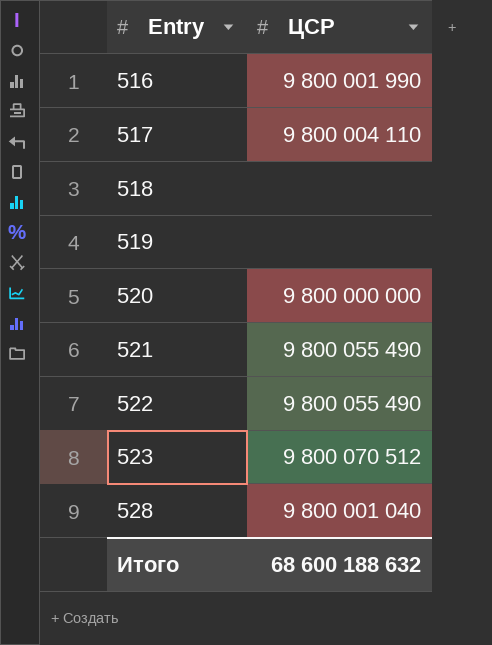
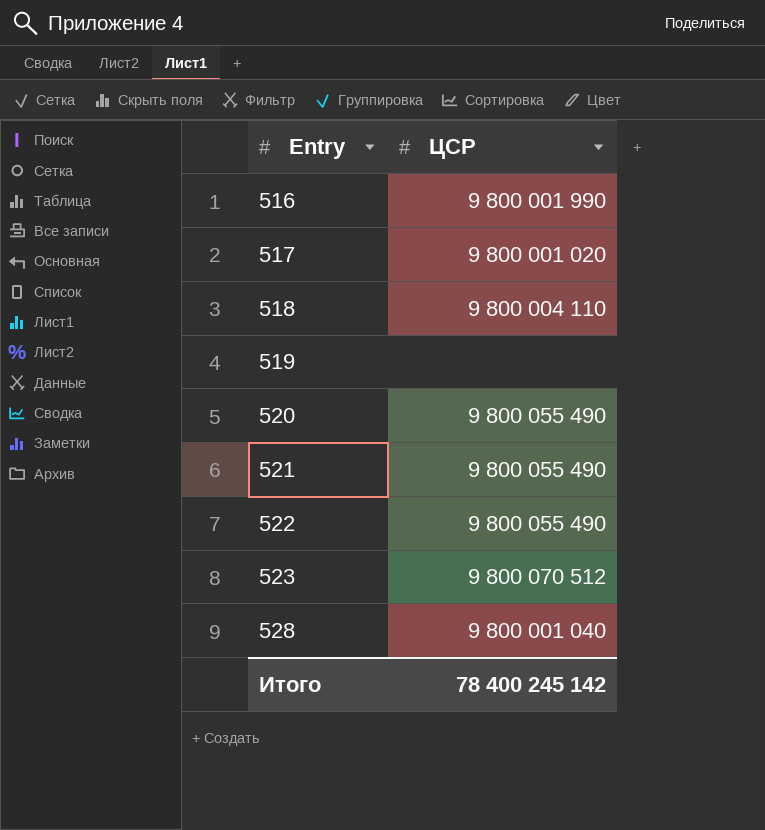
517 | ЦСР: 9 800 004 110 -> 9 800 001 020
518 | ЦСР: none -> 9 800 004 110
520 | ЦСР: 9 800 000 000 -> 9 800 055 490
Итого | ЦСР: 68 600 188 632 -> 78 400 245 142

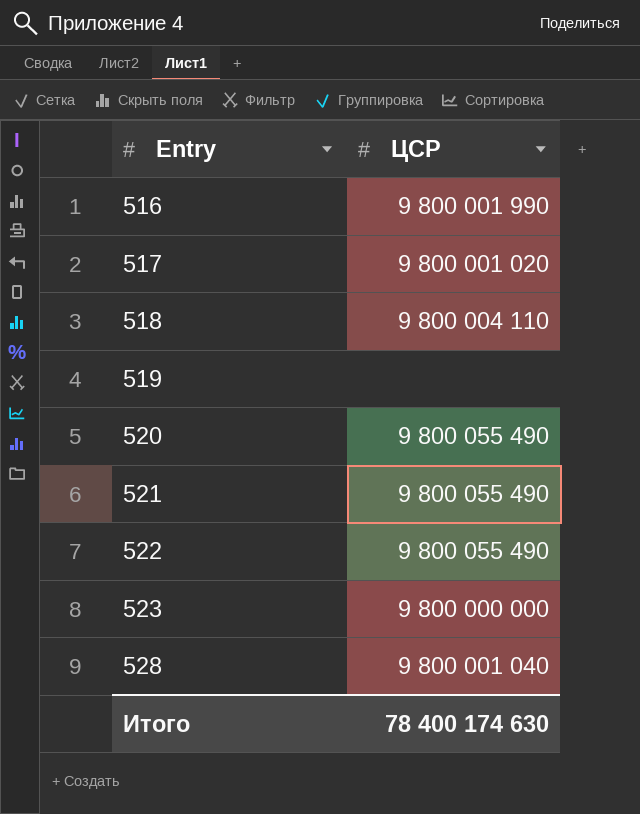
523 | ЦСР: 9 800 070 512 -> 9 800 000 000
Итого | ЦСР: 78 400 245 142 -> 78 400 174 630

